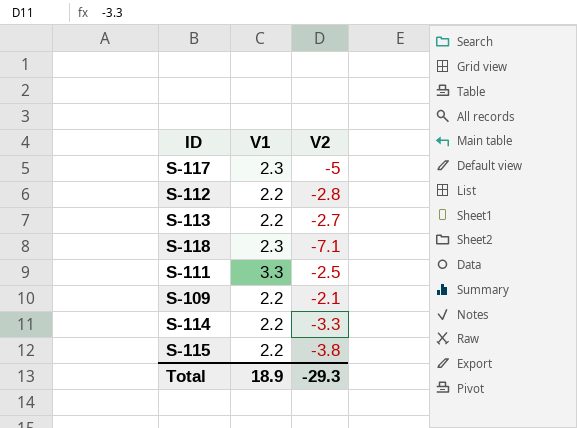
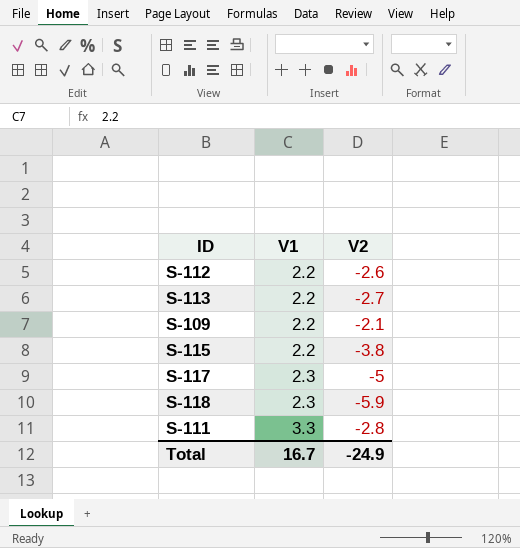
row order: none -> V1 ascending
row S-114: 2.2 | -3.3 -> none
S-112 | V2: -2.8 -> -2.6
S-118 | V2: -7.1 -> -5.9
S-111 | V2: -2.5 -> -2.8
Total | V1: 18.9 -> 16.7
Total | V2: -29.3 -> -24.9

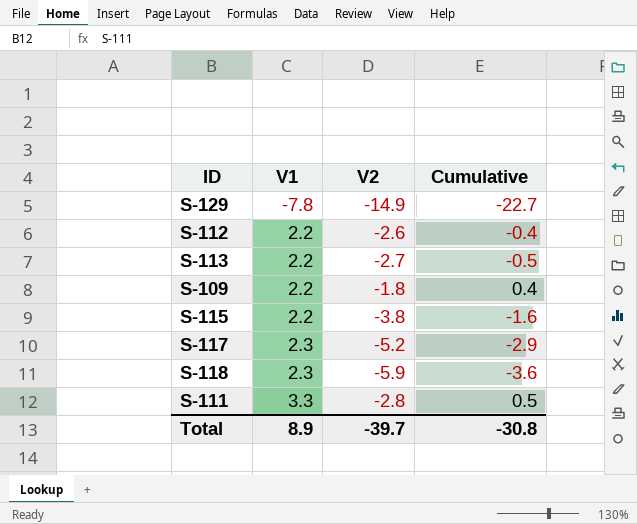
column Cumulative | formula: none -> [V1] + [V2]
row S-129: none -> -7.8 | -14.9 | -22.7
S-109 | V2: -2.1 -> -1.8
S-117 | V2: -5 -> -5.2
Total | V1: 16.7 -> 8.9
Total | V2: -24.9 -> -39.7

